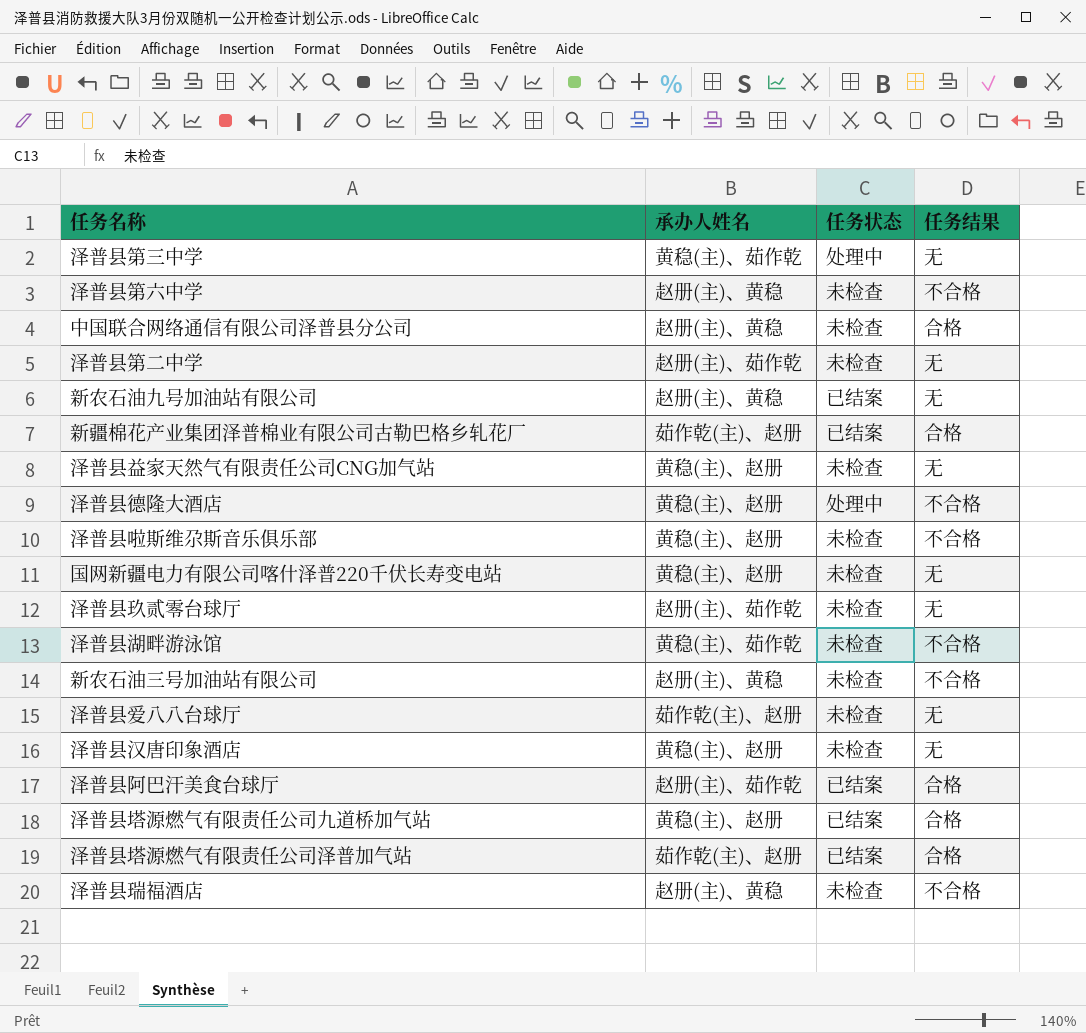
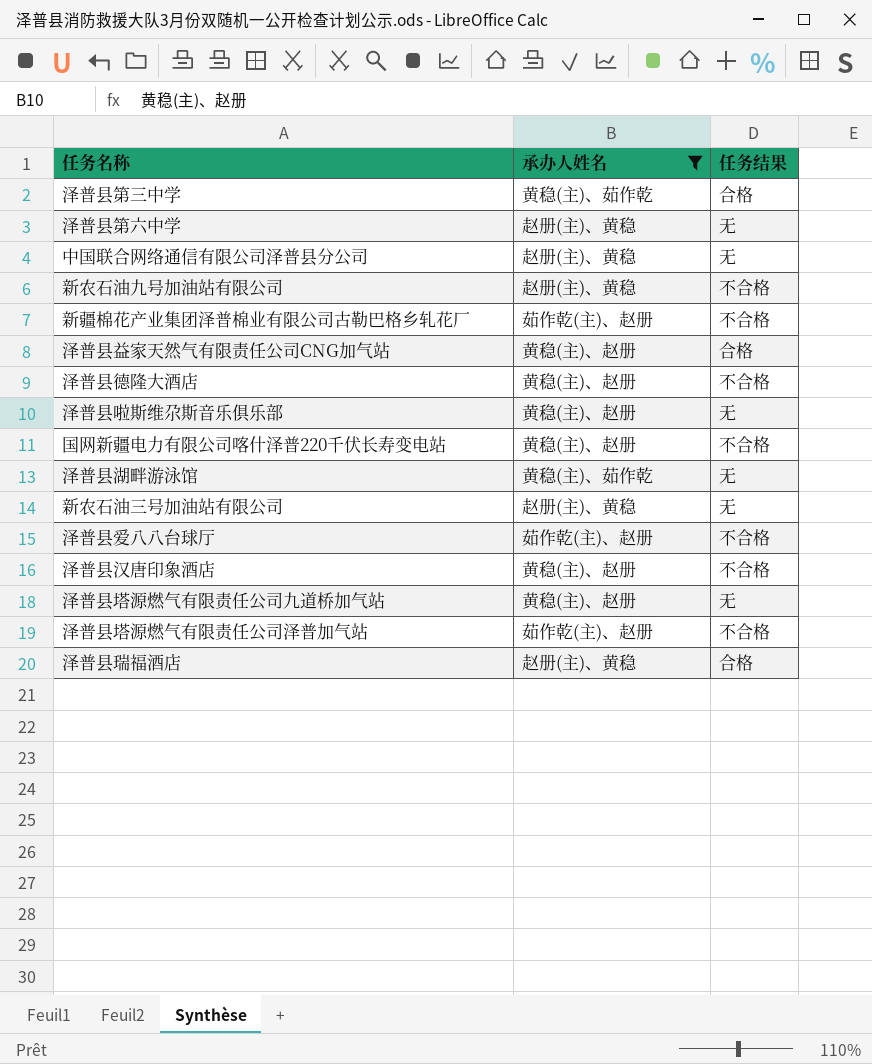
filter: none -> 承办人姓名 != 赵册(主)、茹作乾
column 任务状态 | position: 3 -> none
泽普县第三中学 | 任务结果: 无 -> 合格
泽普县第六中学 | 任务结果: 不合格 -> 无
中国联合网络通信有限公司泽普县分公司 | 任务结果: 合格 -> 无
新农石油九号加油站有限公司 | 任务结果: 无 -> 不合格
新疆棉花产业集团泽普棉业有限公司古勒巴格乡轧花厂 | 任务结果: 合格 -> 不合格
泽普县益家天然气有限责任公司CNG加气站 | 任务结果: 无 -> 合格
泽普县啦斯维尕斯音乐俱乐部 | 任务结果: 不合格 -> 无
国网新疆电力有限公司喀什泽普220千伏长寿变电站 | 任务结果: 无 -> 不合格
泽普县湖畔游泳馆 | 任务结果: 不合格 -> 无
新农石油三号加油站有限公司 | 任务结果: 不合格 -> 无
泽普县爱八八台球厅 | 任务结果: 无 -> 不合格
泽普县汉唐印象酒店 | 任务结果: 无 -> 不合格
泽普县塔源燃气有限责任公司九道桥加气站 | 任务结果: 合格 -> 无
泽普县塔源燃气有限责任公司泽普加气站 | 任务结果: 合格 -> 不合格
泽普县瑞福酒店 | 任务结果: 不合格 -> 合格

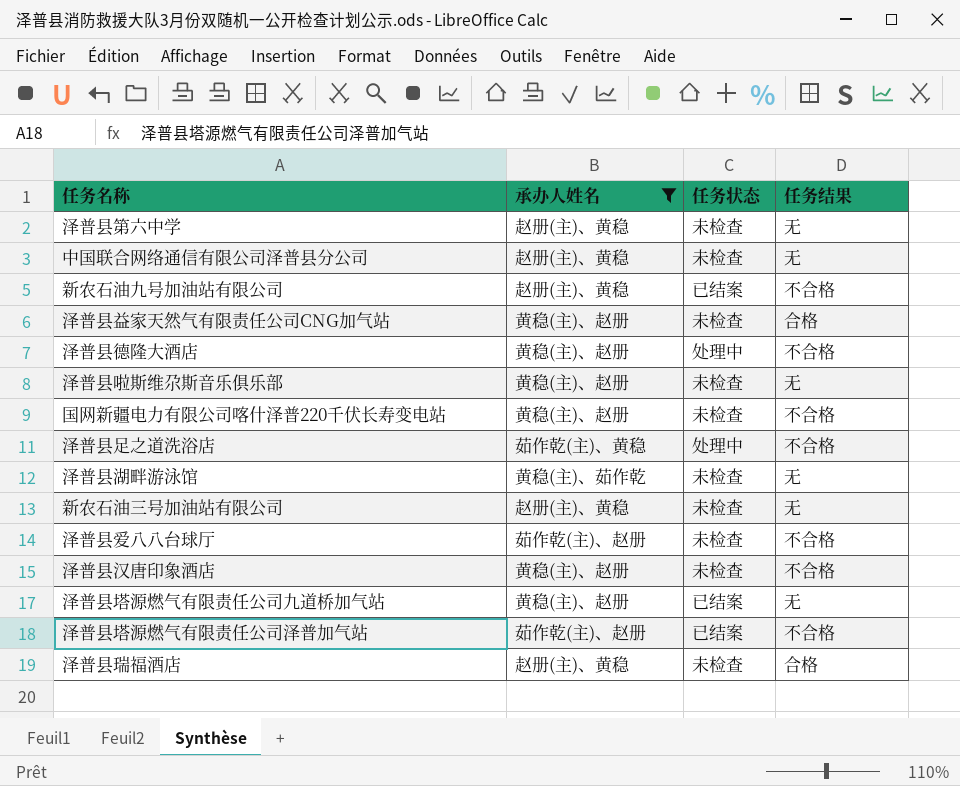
column 任务状态 | position: none -> 3
row 泽普县第三中学: 黄稳(主)、茹作乾 | 合格 -> none
row 新疆棉花产业集团泽普棉业有限公司古勒巴格乡轧花厂: 茹作乾(主)、赵册 | 不合格 -> none
row 泽普县足之道洗浴店: none -> 茹作乾(主)、黄稳 | 处理中 | 不合格

